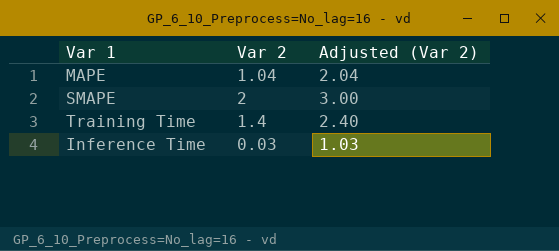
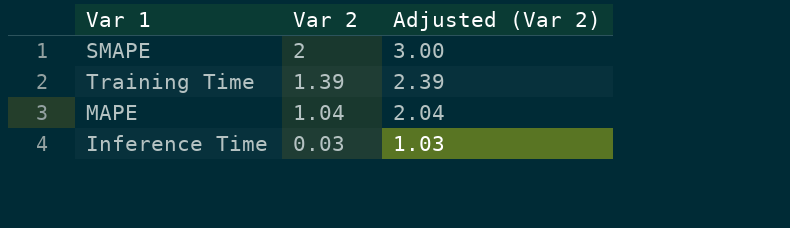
row order: none -> Var 2 descending
Training Time | Var 2: 1.4 -> 1.39
Training Time | Adjusted (Var 2): 2.40 -> 2.39

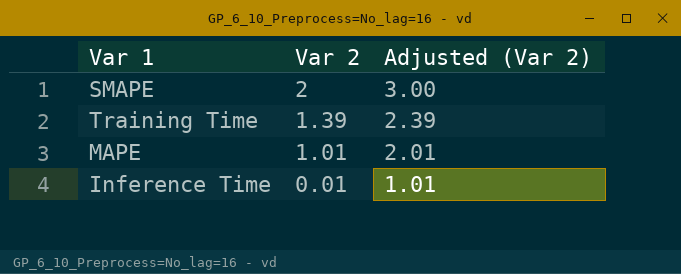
MAPE | Var 2: 1.04 -> 1.01
MAPE | Adjusted (Var 2): 2.04 -> 2.01
Inference Time | Var 2: 0.03 -> 0.01
Inference Time | Adjusted (Var 2): 1.03 -> 1.01

